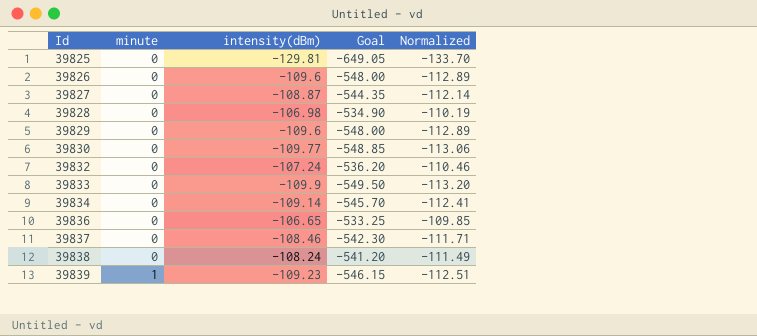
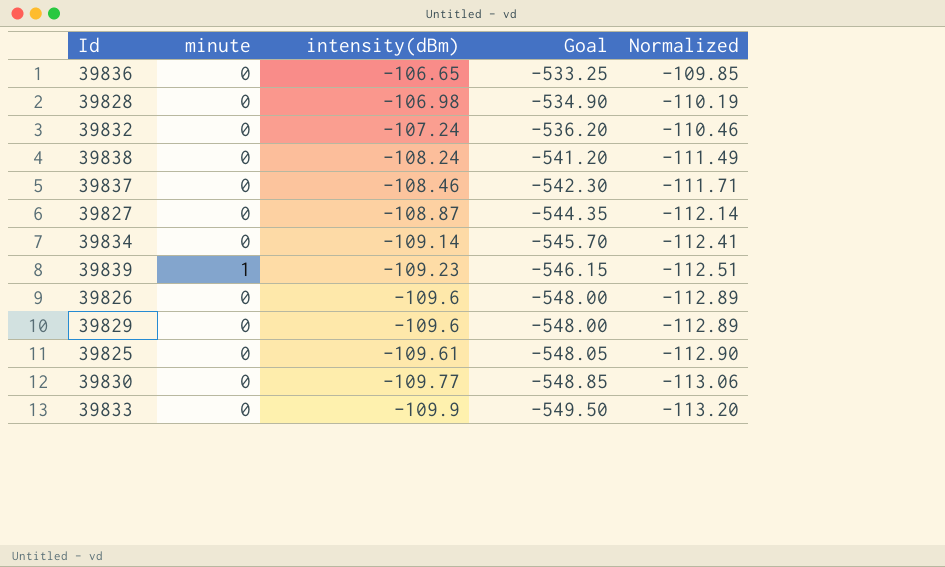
row order: Id ascending -> intensity(dBm) descending
39825 | intensity(dBm): -129.81 -> -109.61
39825 | Goal: -649.05 -> -548.05
39825 | Normalized: -133.70 -> -112.90

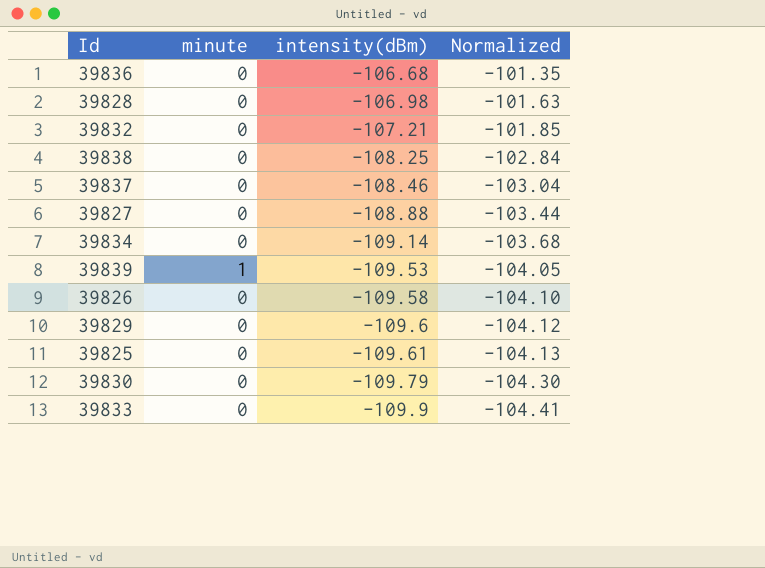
column Goal | formula: [intensity(dBm)] * 5 -> none
column Normalized | formula: [intensity(dBm)] * 1.03 -> [intensity(dBm)] * 0.95
39836 | intensity(dBm): -106.65 -> -106.68
39832 | intensity(dBm): -107.24 -> -107.21
39838 | intensity(dBm): -108.24 -> -108.25
39827 | intensity(dBm): -108.87 -> -108.88
39839 | intensity(dBm): -109.23 -> -109.53
39826 | intensity(dBm): -109.6 -> -109.58
39830 | intensity(dBm): -109.77 -> -109.79

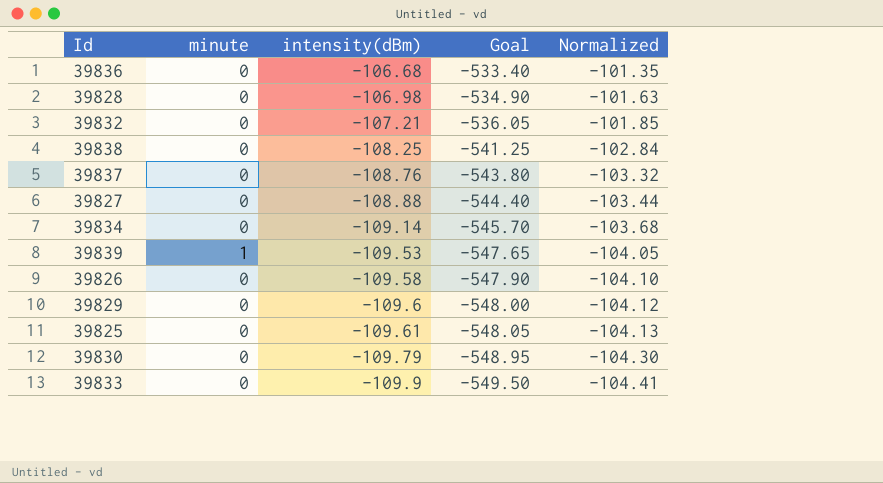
column Goal | formula: none -> [intensity(dBm)] * 5
39837 | intensity(dBm): -108.46 -> -108.76
39837 | Normalized: -103.04 -> -103.32

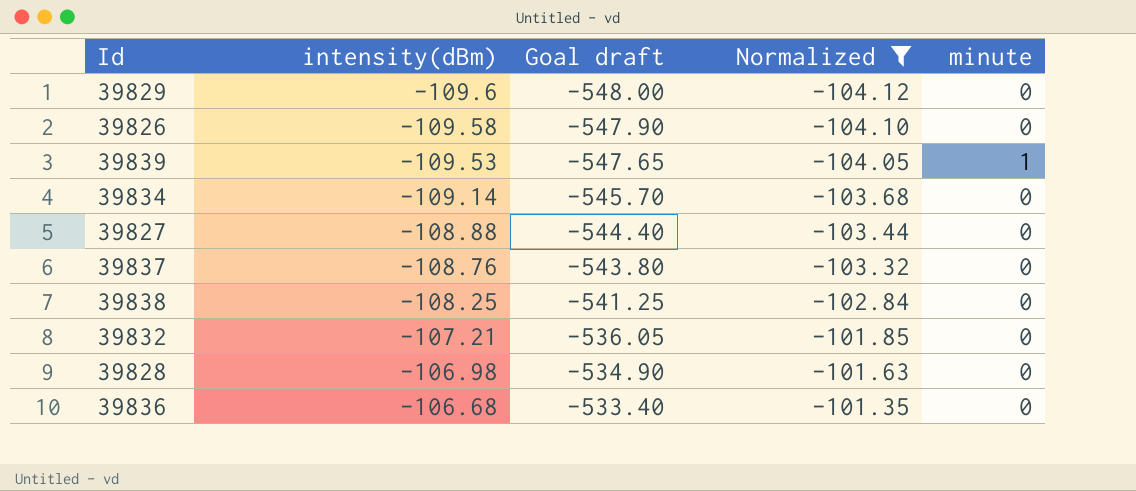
filter: none -> Normalized >= -104.12
row order: intensity(dBm) descending -> intensity(dBm) ascending
column name: Goal -> Goal draft
column minute | position: 2 -> 5

